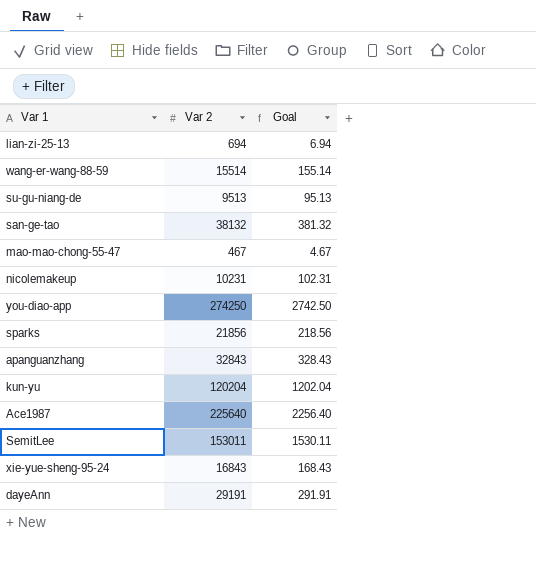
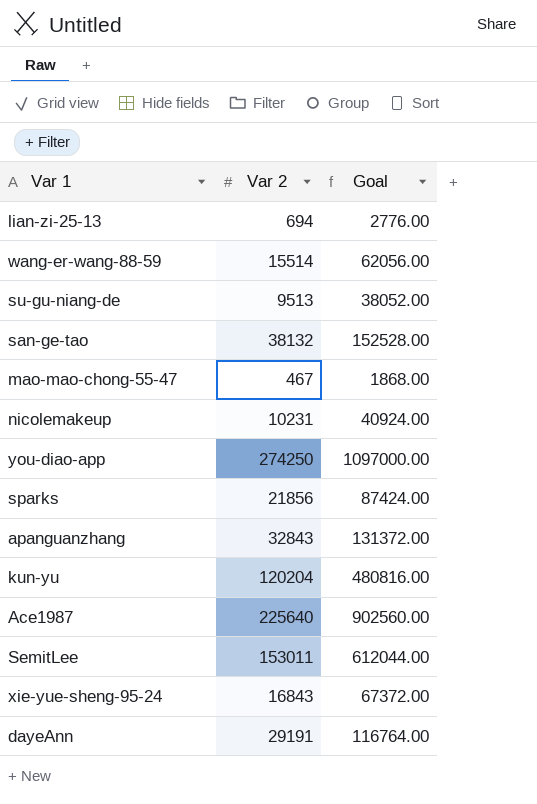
column Goal | formula: [Var 2] * 0.01 -> [Var 2] * 4

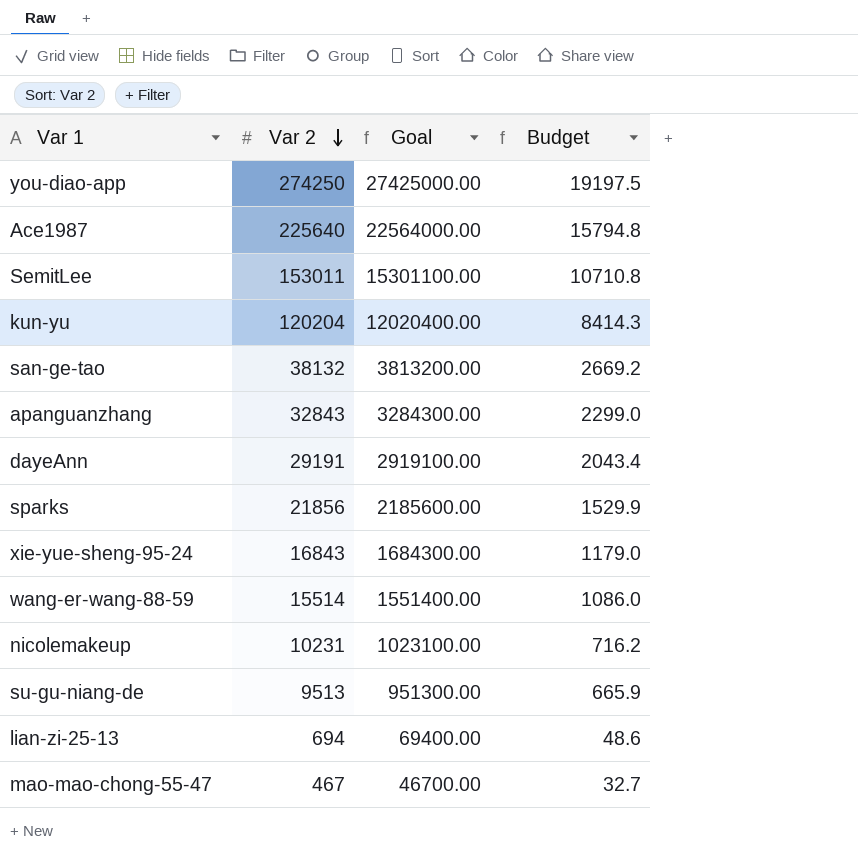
row order: none -> Var 2 descending
column Goal | formula: [Var 2] * 4 -> [Var 2] * 100
column Budget | formula: none -> [Var 2] * 0.07

